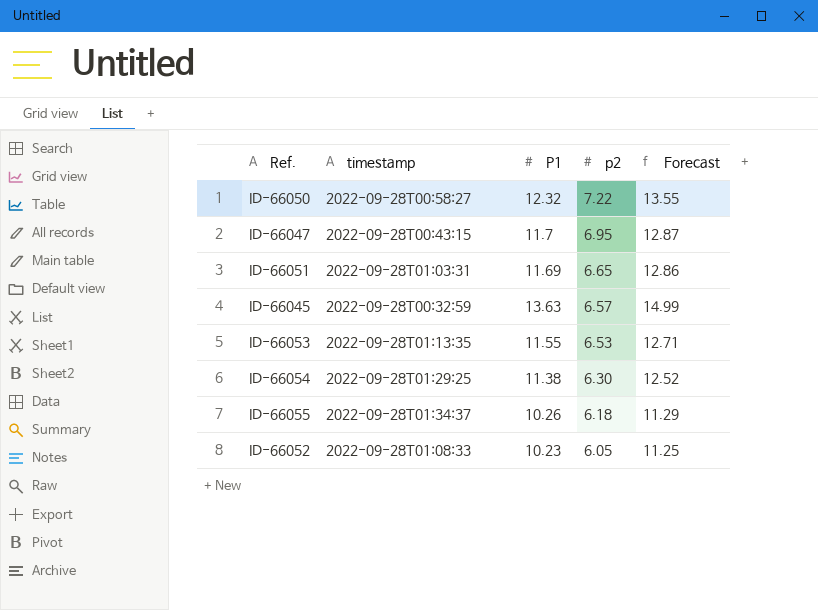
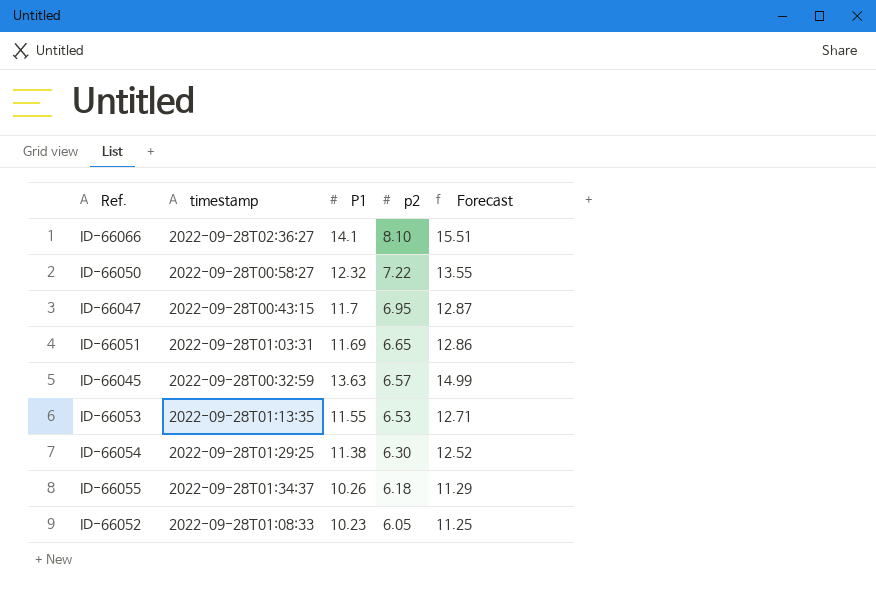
row ID-66066: none -> 2022-09-28T02:36:27 | 14.1 | 8.10 | 15.51

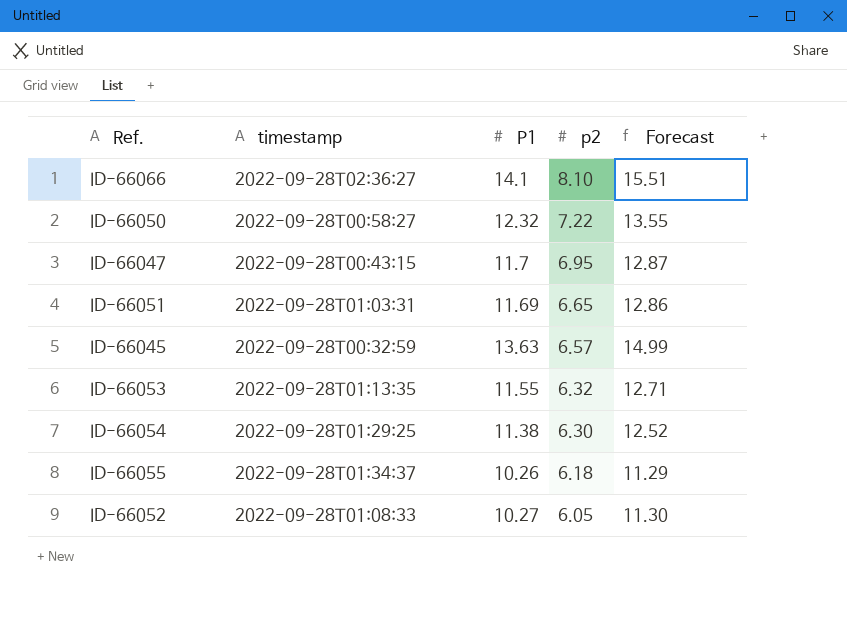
ID-66053 | p2: 6.53 -> 6.32
ID-66052 | P1: 10.23 -> 10.27
ID-66052 | Forecast: 11.25 -> 11.30

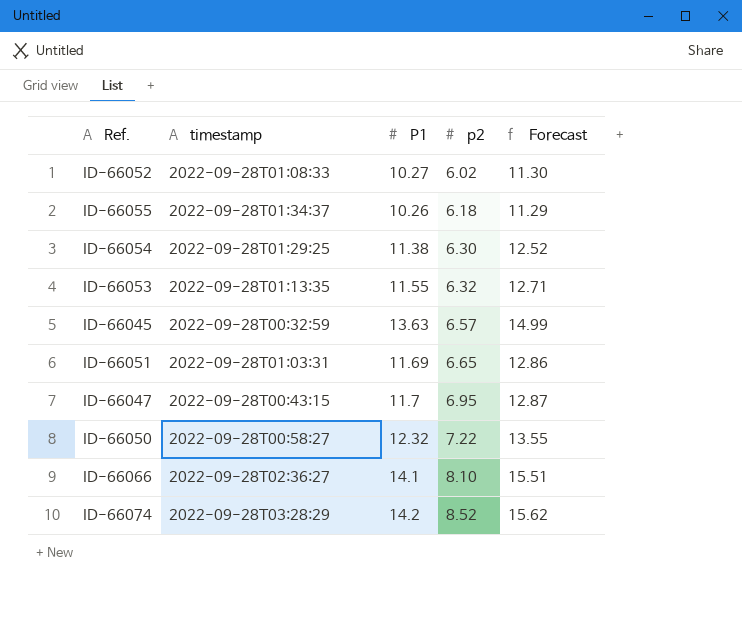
row order: p2 descending -> p2 ascending
ID-66052 | p2: 6.05 -> 6.02
row ID-66074: none -> 2022-09-28T03:28:29 | 14.2 | 8.52 | 15.62

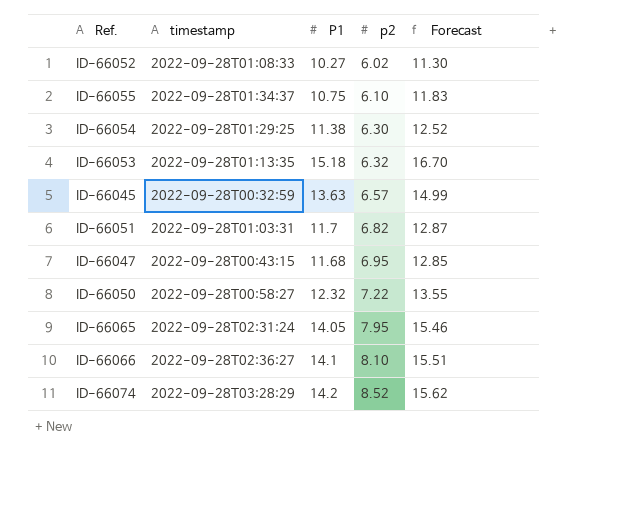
ID-66055 | P1: 10.26 -> 10.75
ID-66055 | p2: 6.18 -> 6.10
ID-66055 | Forecast: 11.29 -> 11.83
ID-66053 | P1: 11.55 -> 15.18
ID-66053 | Forecast: 12.71 -> 16.70
ID-66051 | P1: 11.69 -> 11.7
ID-66051 | p2: 6.65 -> 6.82
ID-66051 | Forecast: 12.86 -> 12.87
ID-66047 | P1: 11.7 -> 11.68
ID-66047 | Forecast: 12.87 -> 12.85
row ID-66065: none -> 2022-09-28T02:31:24 | 14.05 | 7.95 | 15.46

